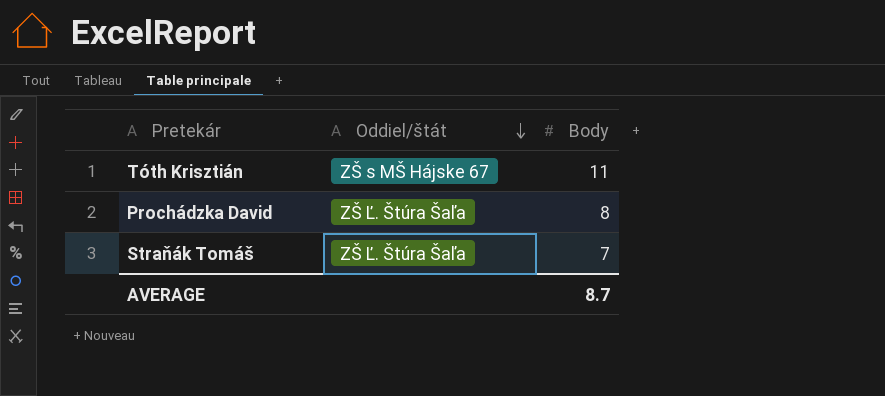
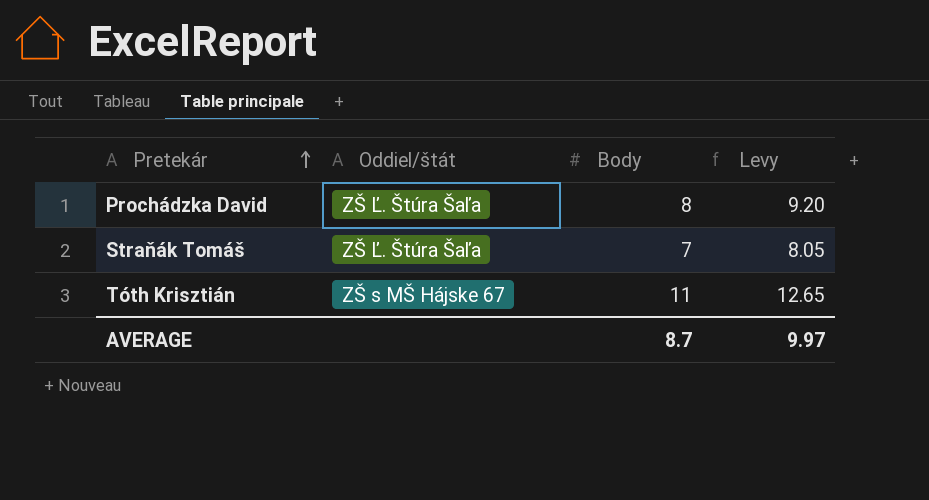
row order: Oddiel/štát descending -> Pretekár ascending
column Levy | formula: none -> [Body] * 1.15

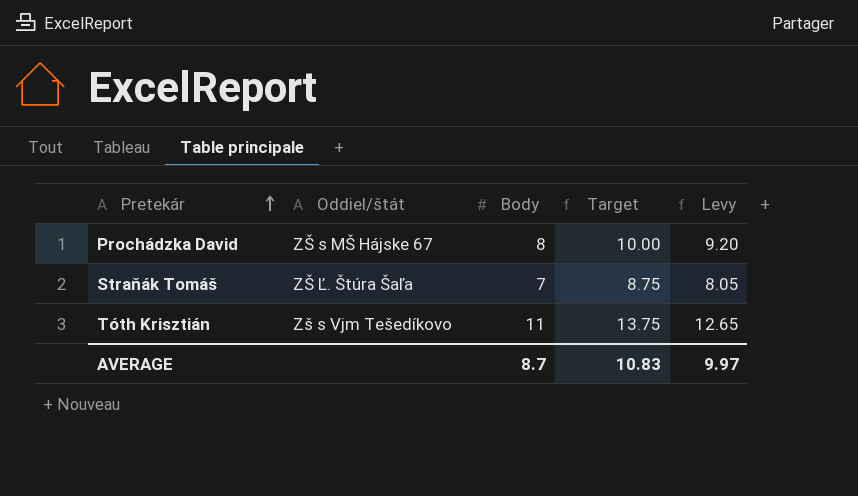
column Target | formula: none -> [Body] * 1.25
Prochádzka David | Oddiel/štát: ZŠ Ľ. Štúra Šaľa -> ZŠ s MŠ Hájske 67
Tóth Krisztián | Oddiel/štát: ZŠ s MŠ Hájske 67 -> Zš s Vjm Tešedíkovo

